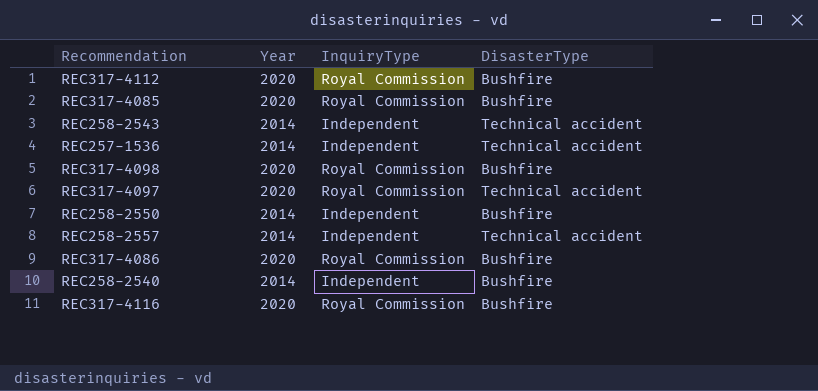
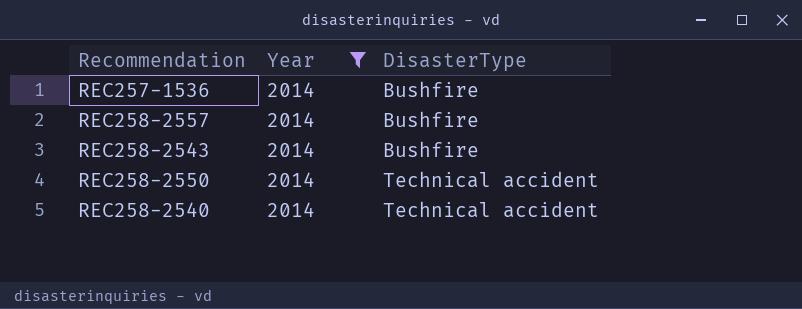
filter: none -> Year = 2014
row order: none -> DisasterType ascending
column InquiryType | position: 3 -> none
REC257-1536 | DisasterType: Technical accident -> Bushfire
REC258-2557 | DisasterType: Technical accident -> Bushfire
REC258-2543 | DisasterType: Technical accident -> Bushfire
REC258-2550 | DisasterType: Bushfire -> Technical accident
REC258-2540 | DisasterType: Bushfire -> Technical accident

